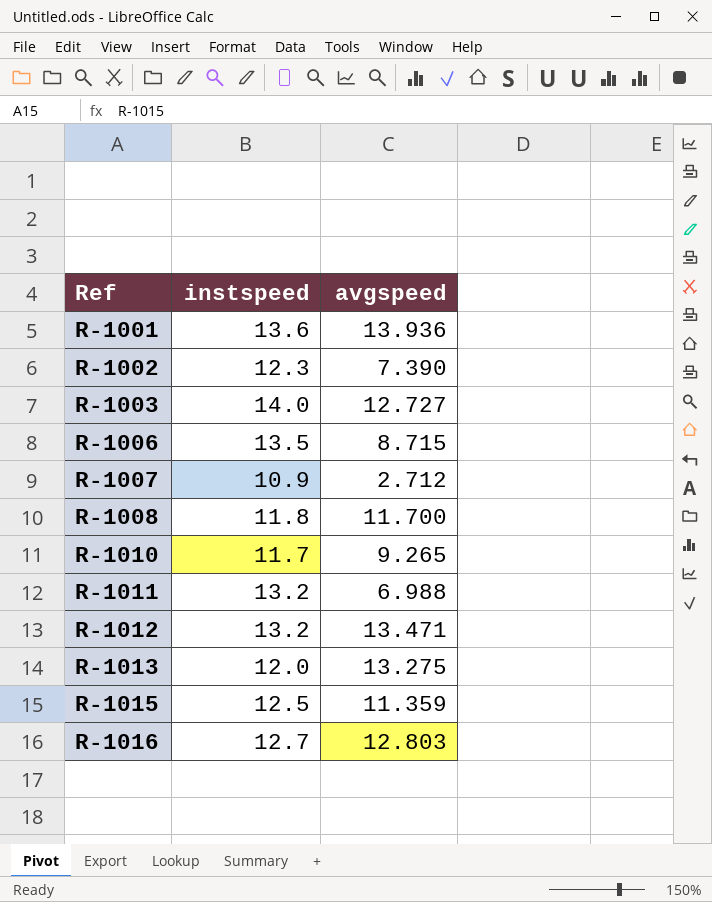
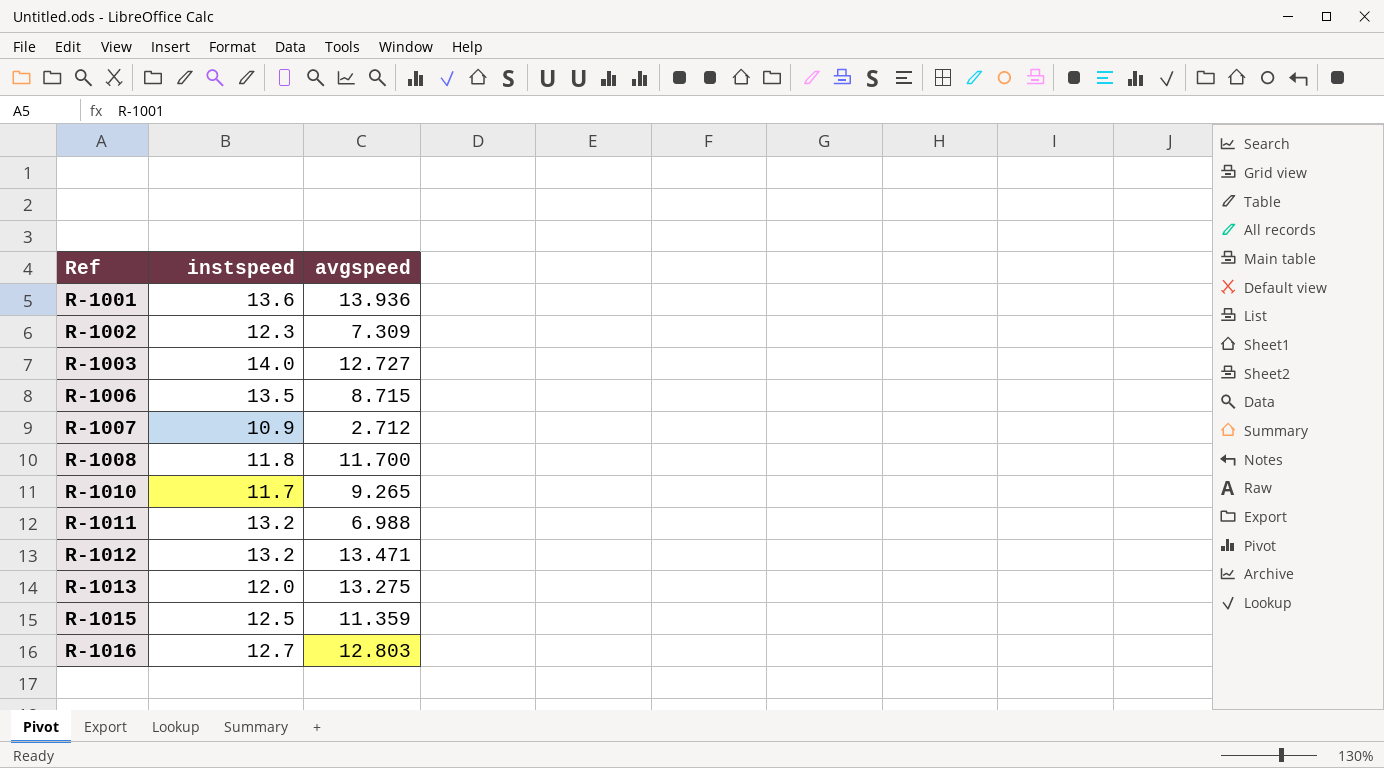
R-1002 | avgspeed: 7.390 -> 7.309

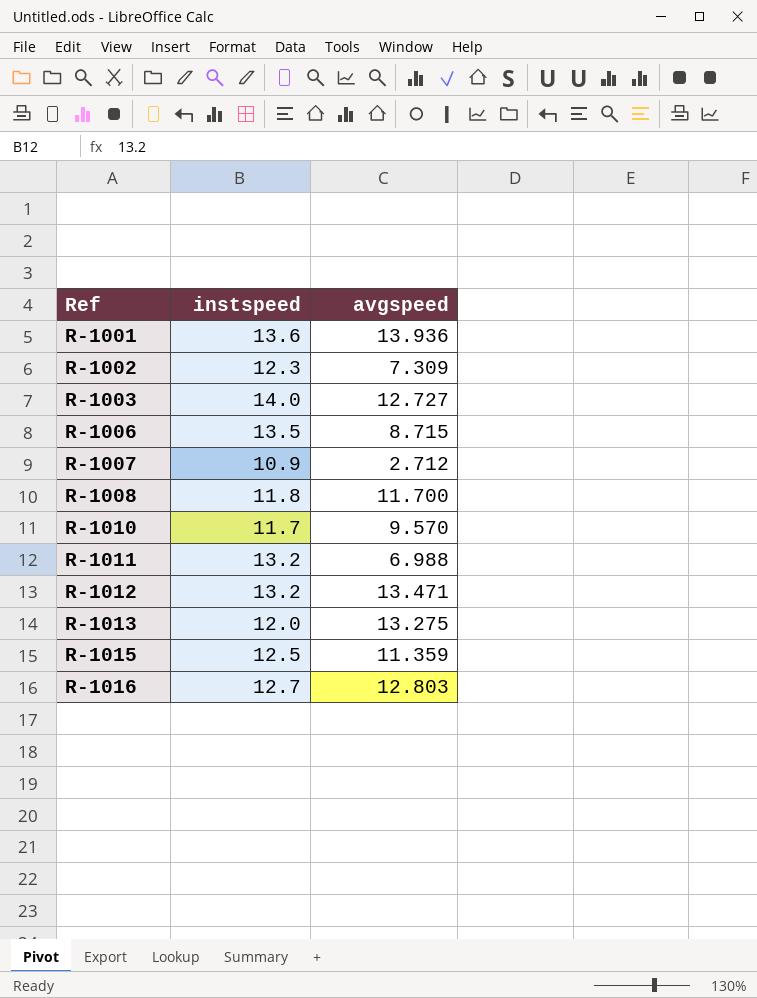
R-1010 | avgspeed: 9.265 -> 9.570

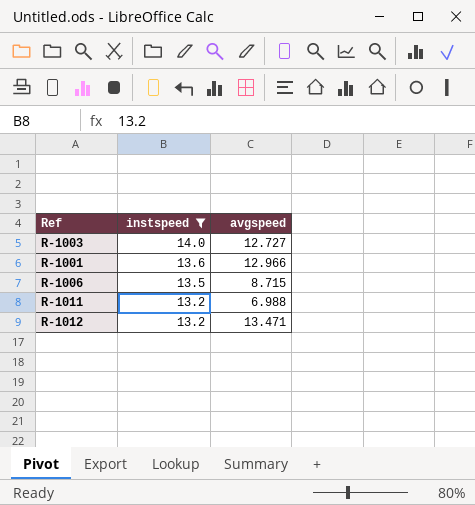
filter: none -> instspeed >= 13.2
row order: Ref ascending -> instspeed descending
R-1001 | avgspeed: 13.936 -> 12.966

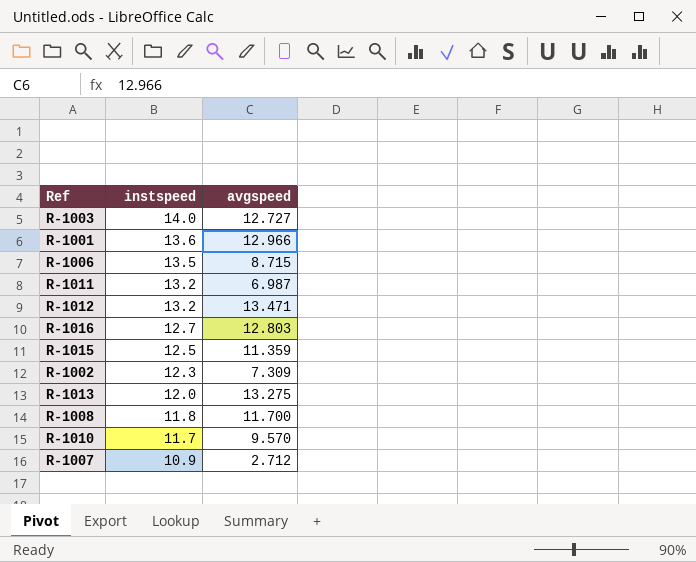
filter: instspeed >= 13.2 -> none
R-1011 | avgspeed: 6.988 -> 6.987

